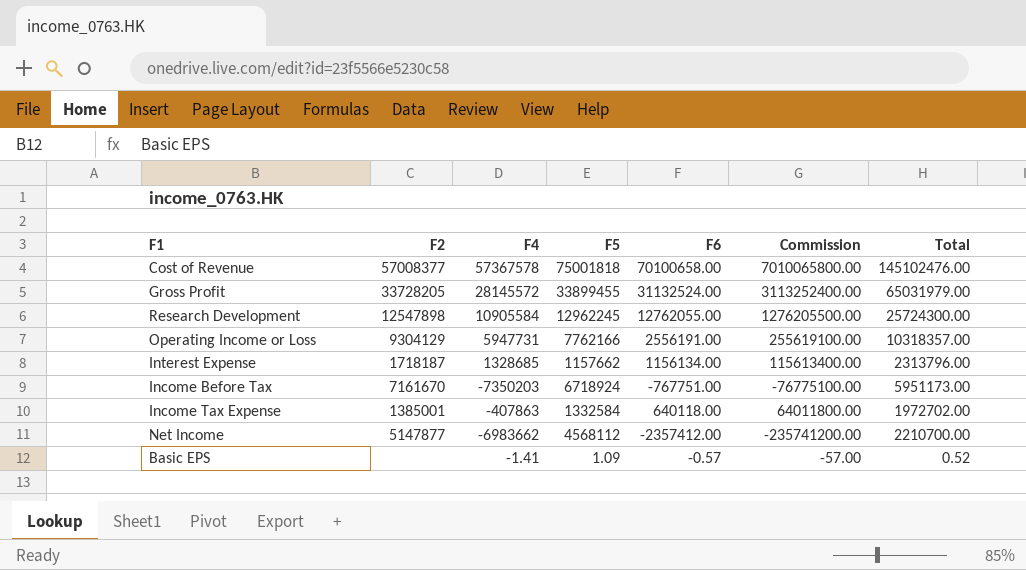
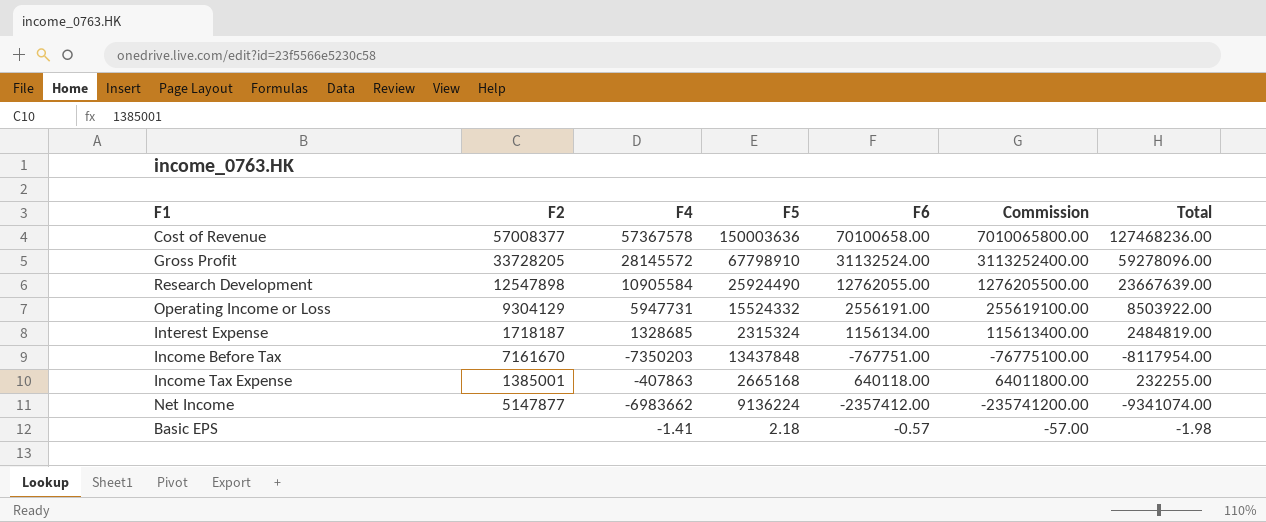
column Total | formula: [F5] + [F6] -> [F4] + [F6]
Cost of Revenue | F5: 75001818 -> 150003636
Gross Profit | F5: 33899455 -> 67798910
Research Development | F5: 12962245 -> 25924490
Operating Income or Loss | F5: 7762166 -> 15524332
Interest Expense | F5: 1157662 -> 2315324
Income Before Tax | F5: 6718924 -> 13437848
Income Tax Expense | F5: 1332584 -> 2665168
Net Income | F5: 4568112 -> 9136224
Basic EPS | F5: 1.09 -> 2.18

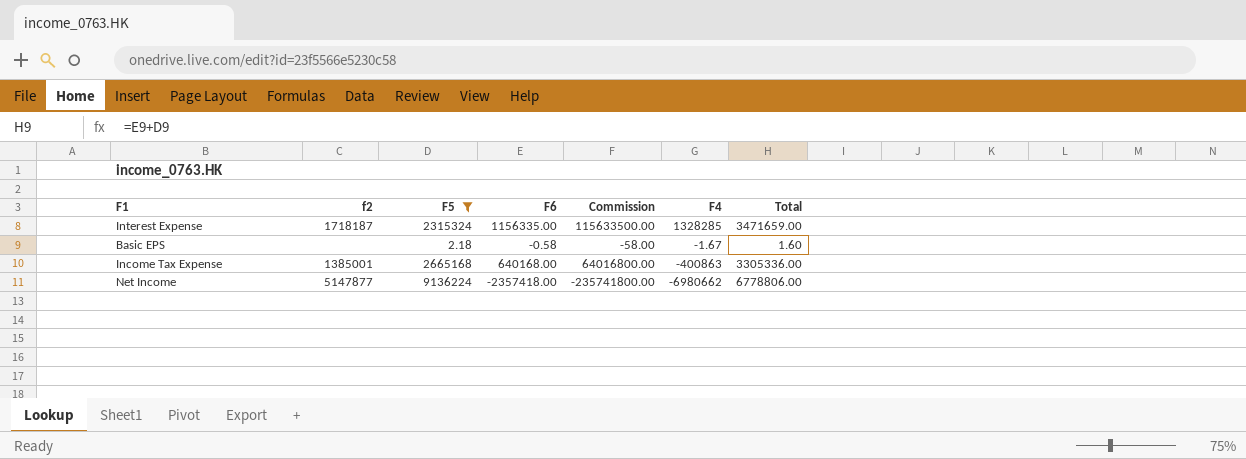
filter: none -> F5 <= 9136224
row order: none -> F4 descending
column name: F2 -> f2
column F4 | position: 3 -> 6
column Total | formula: [F4] + [F6] -> [F5] + [F6]
Interest Expense | F6: 1156134.00 -> 1156335.00
Interest Expense | Commission: 115613400.00 -> 115633500.00
Interest Expense | F4: 1328685 -> 1328285
Basic EPS | F6: -0.57 -> -0.58
Basic EPS | Commission: -57.00 -> -58.00
Basic EPS | F4: -1.41 -> -1.67
Income Tax Expense | F6: 640118.00 -> 640168.00
Income Tax Expense | Commission: 64011800.00 -> 64016800.00
Income Tax Expense | F4: -407863 -> -400863
Net Income | F6: -2357412.00 -> -2357418.00
Net Income | Commission: -235741200.00 -> -235741800.00
Net Income | F4: -6983662 -> -6980662

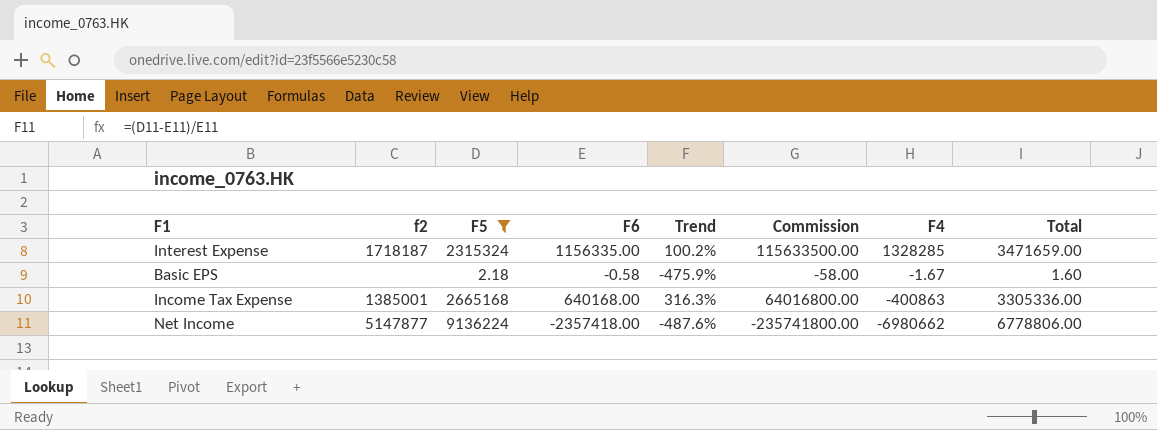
column Trend | formula: none -> ([F5] - [F6]) / [F6]

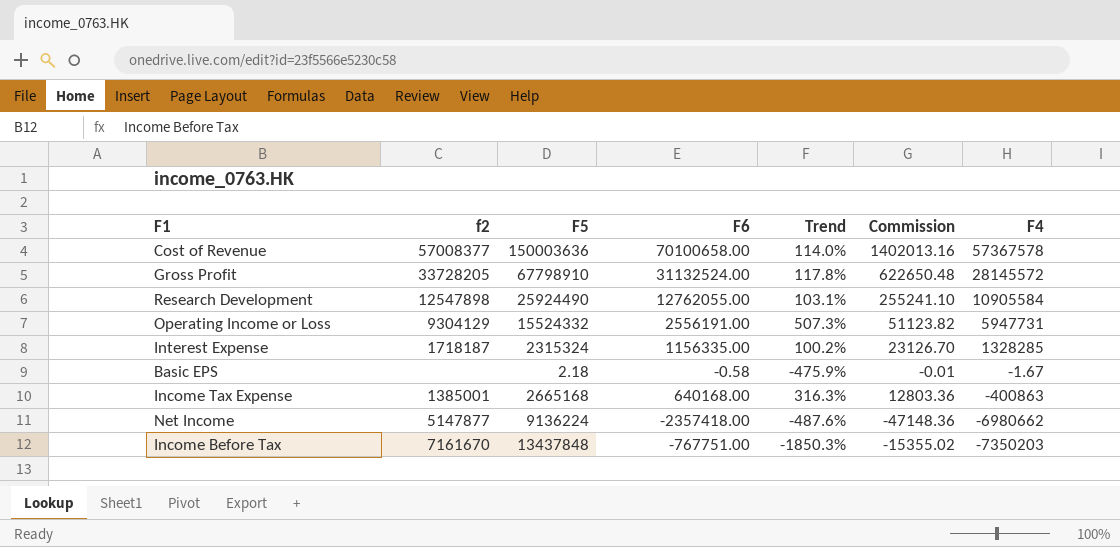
filter: F5 <= 9136224 -> none
column Total | formula: [F5] + [F6] -> none
column Commission | formula: [F6] * 100 -> [F6] * 0.02

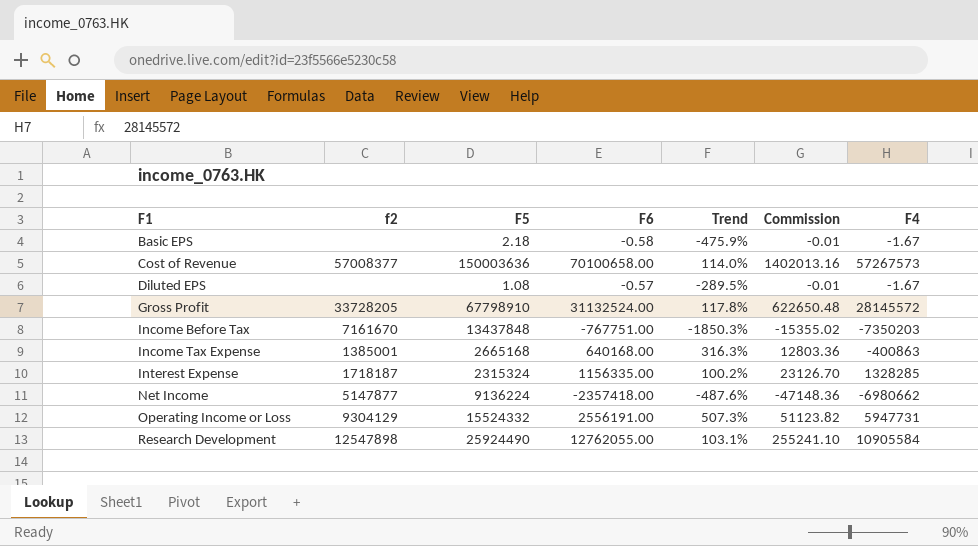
row order: F4 descending -> F1 ascending
Cost of Revenue | F4: 57367578 -> 57267573
row Diluted EPS: none -> none | 1.08 | -0.57 | -289.5% | -0.01 | -1.67

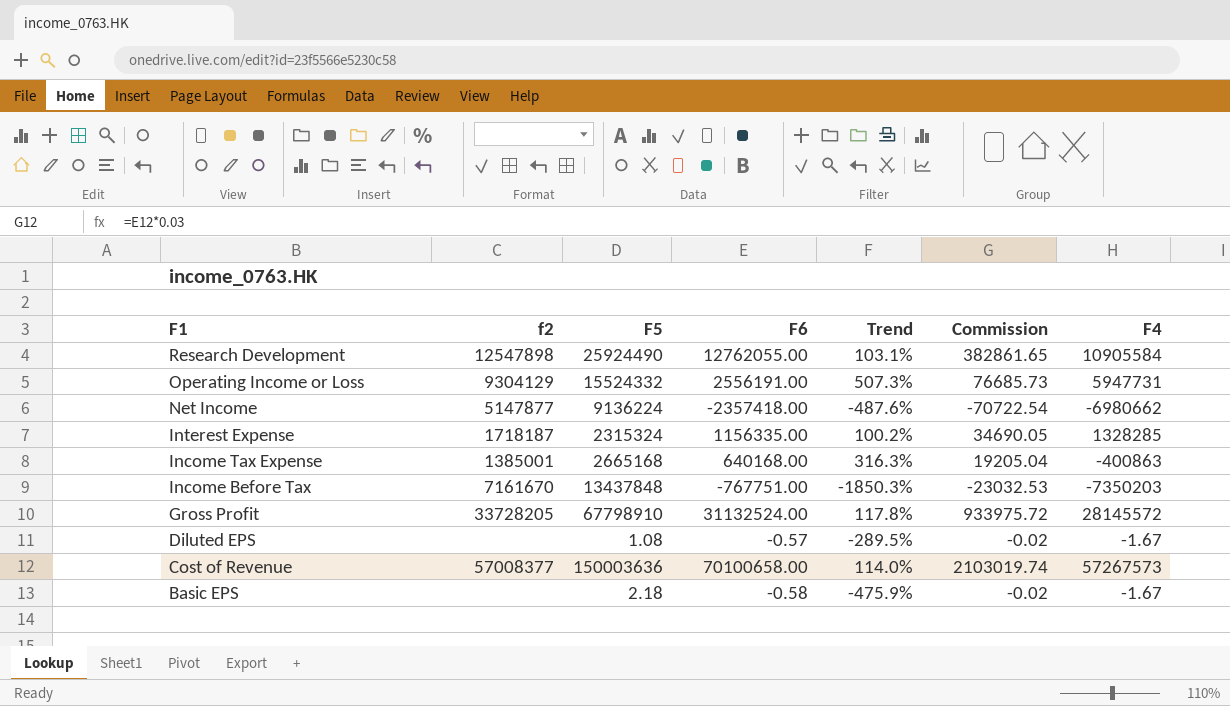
row order: F1 ascending -> F1 descending
column Commission | formula: [F6] * 0.02 -> [F6] * 0.03

